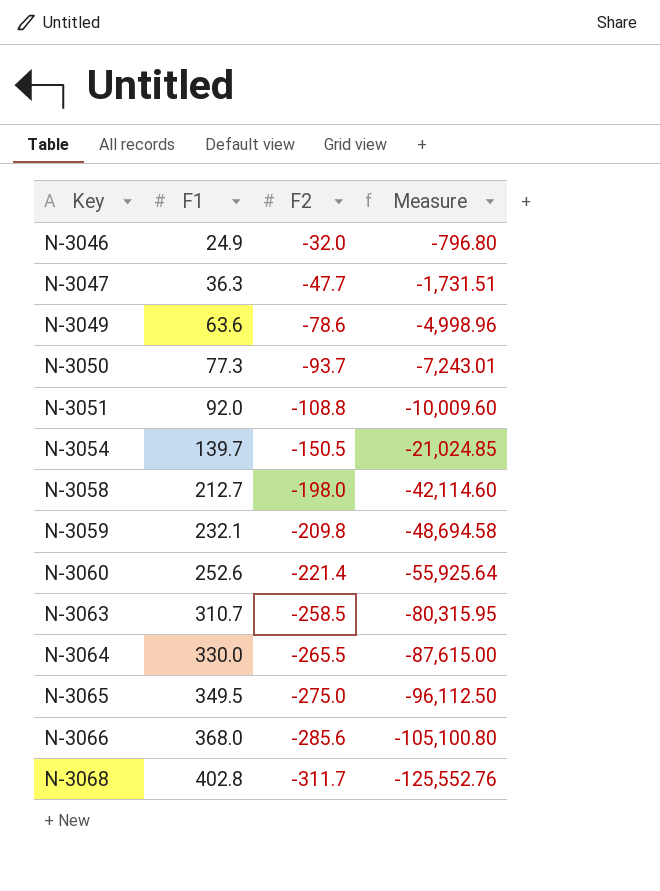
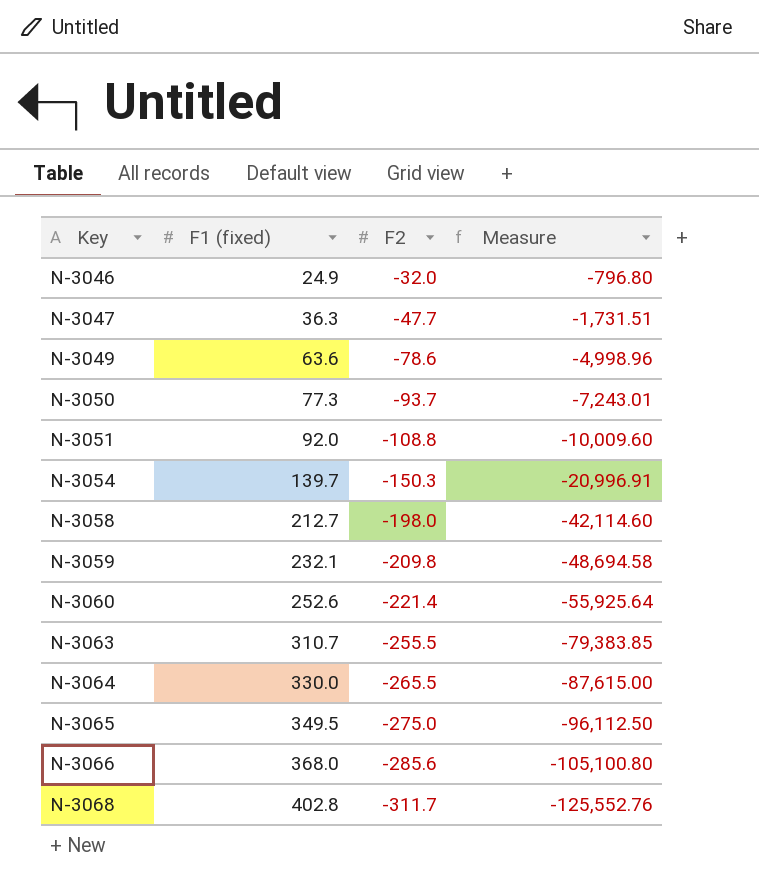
column name: F1 -> F1 (fixed)
N-3054 | F2: -150.5 -> -150.3
N-3054 | Measure: -21,024.85 -> -20,996.91
N-3063 | F2: -258.5 -> -255.5
N-3063 | Measure: -80,315.95 -> -79,383.85

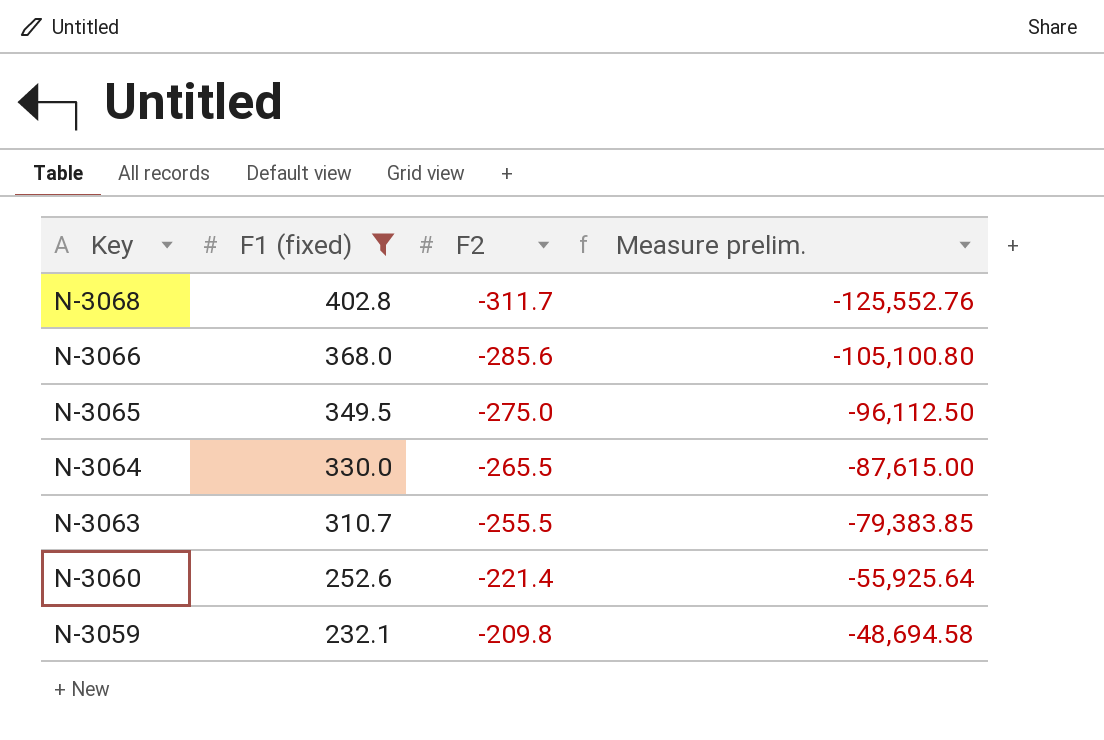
filter: none -> F1 (fixed) >= 232.1
row order: Key ascending -> Key descending
column name: Measure -> Measure prelim.

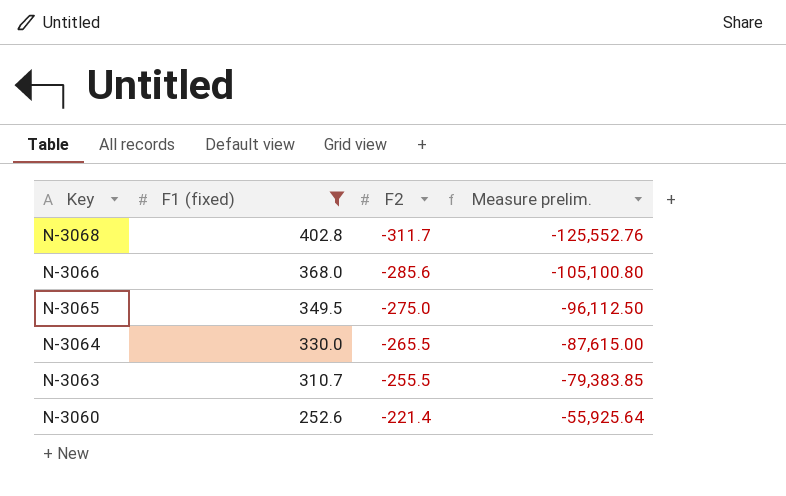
row N-3059: 232.1 | -209.8 | -48,694.58 -> none

